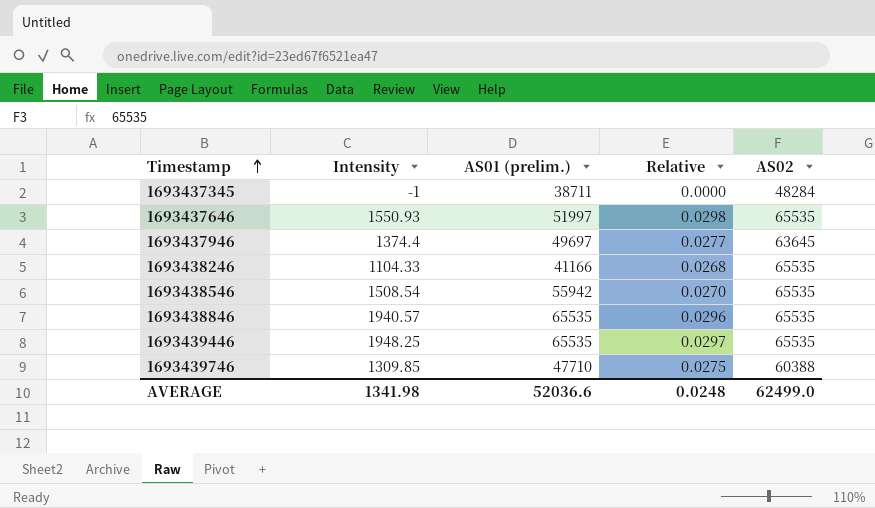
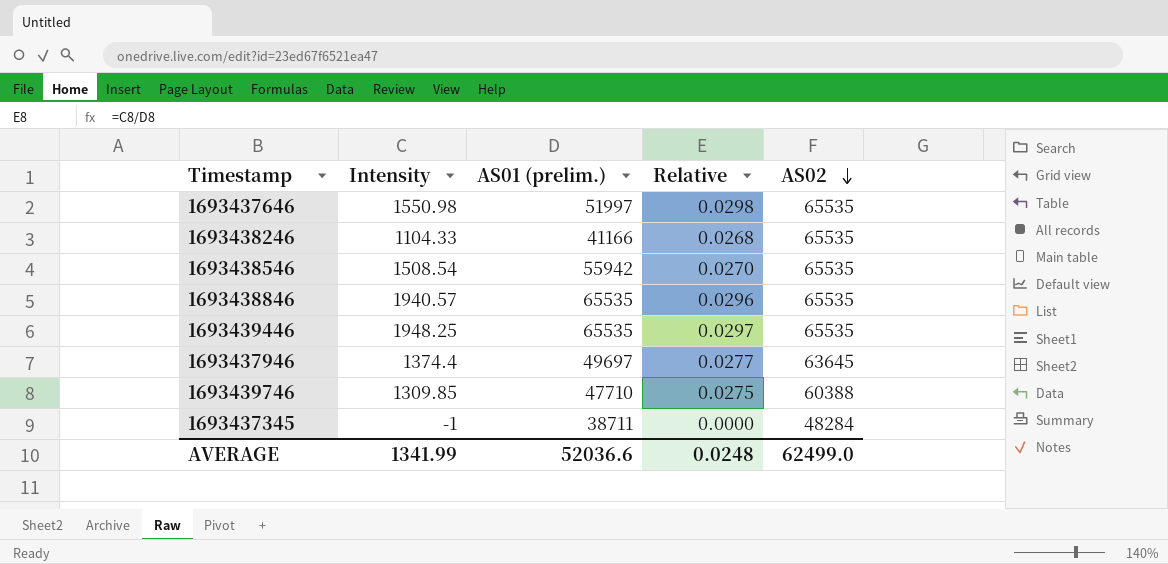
row order: Timestamp ascending -> AS02 descending
1693437646 | Intensity: 1550.93 -> 1550.98
AVERAGE | Intensity: 1341.98 -> 1341.99

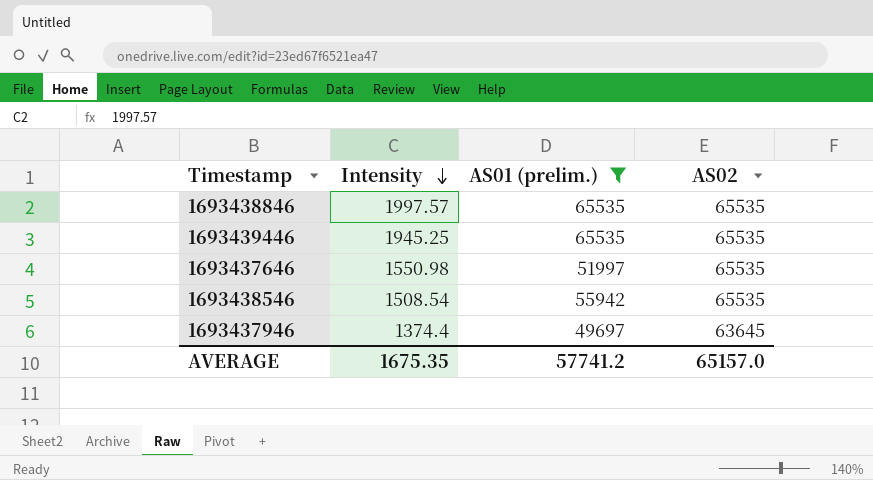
filter: none -> AS01 (prelim.) >= 49697
row order: AS02 descending -> Intensity descending
column Relative | formula: [Intensity] / [AS01 (prelim.)] -> none
1693438846 | Intensity: 1940.57 -> 1997.57
1693439446 | Intensity: 1948.25 -> 1945.25
AVERAGE | Intensity: 1341.99 -> 1675.35
AVERAGE | AS01 (prelim.): 52036.6 -> 57741.2
AVERAGE | AS02: 62499.0 -> 65157.0

